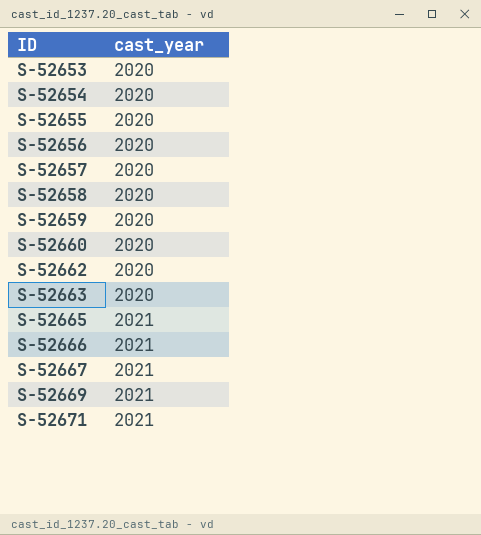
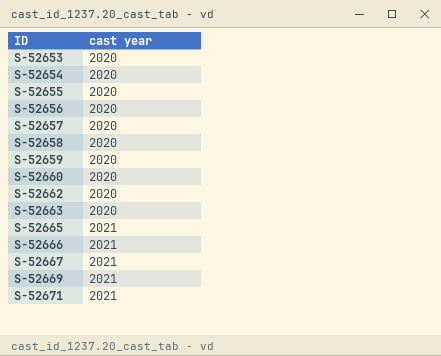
column name: cast_year -> cast year

